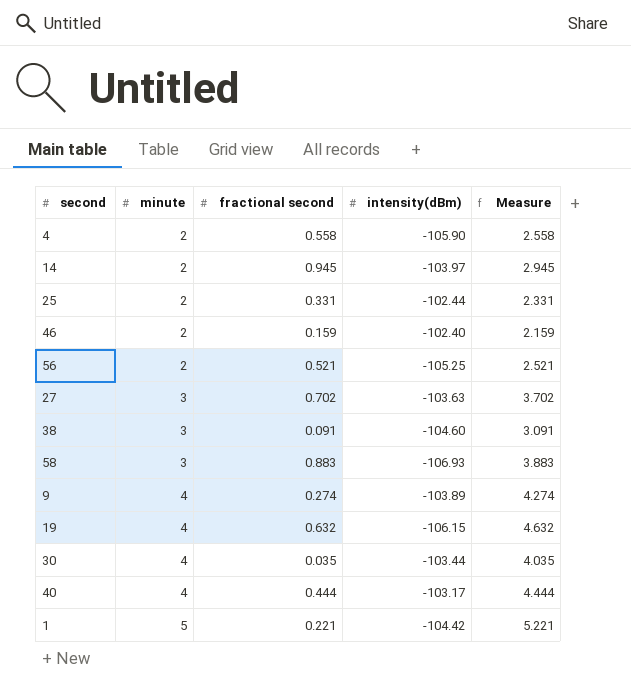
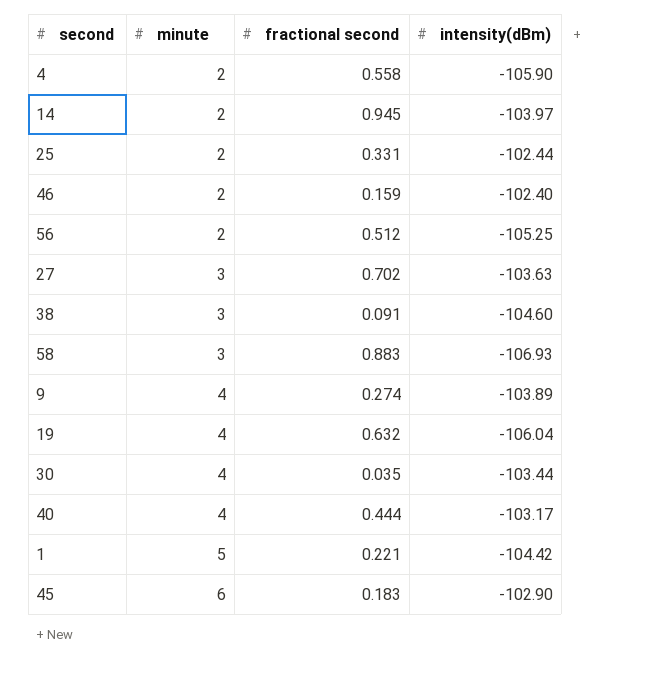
column Measure | formula: [minute] + [fractional second] -> none
56 | fractional second: 0.521 -> 0.512
19 | intensity(dBm): -106.15 -> -106.04
row 45: none -> 6 | 0.183 | -102.90

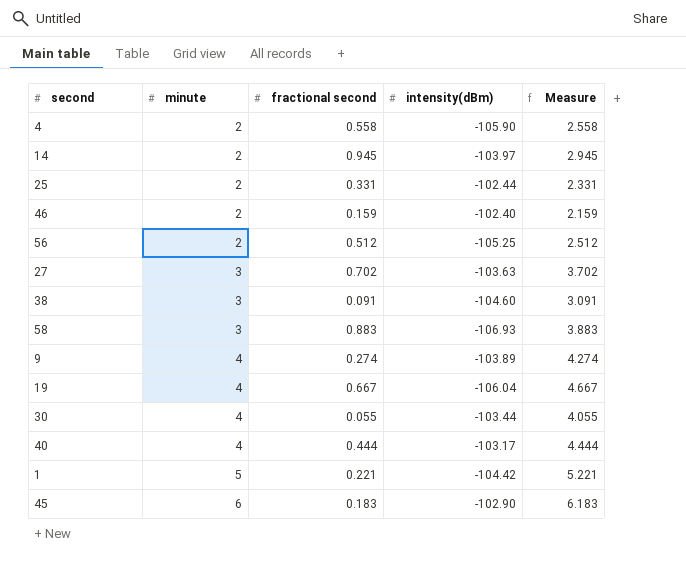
column Measure | formula: none -> [minute] + [fractional second]
19 | fractional second: 0.632 -> 0.667
30 | fractional second: 0.035 -> 0.055

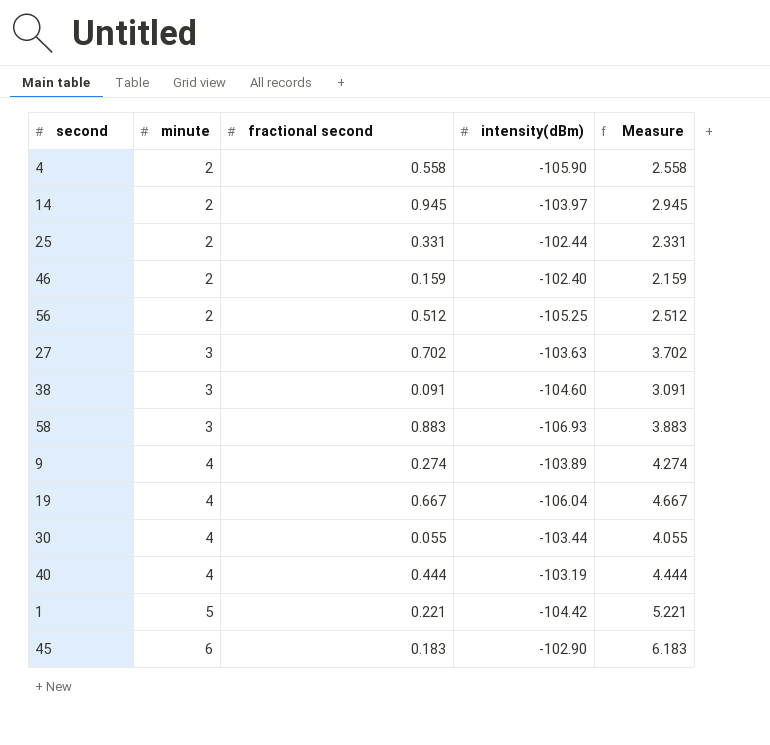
40 | intensity(dBm): -103.17 -> -103.19

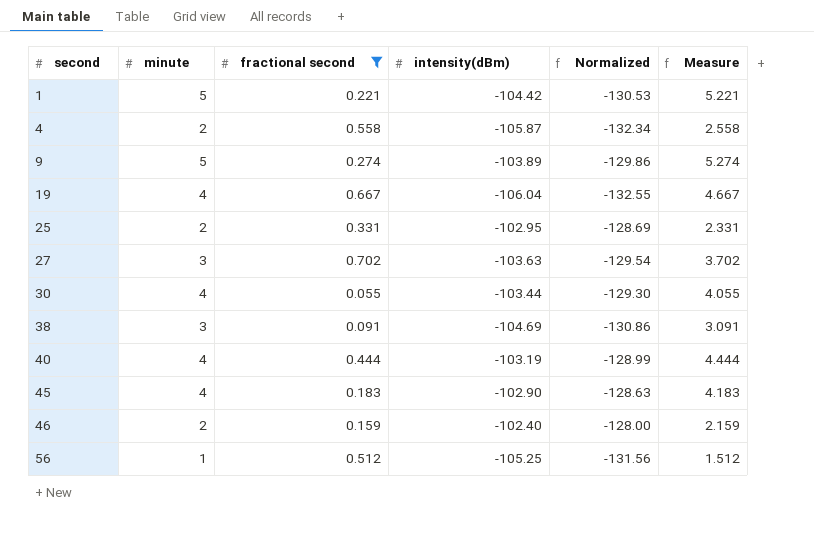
filter: none -> fractional second <= 0.702
row order: minute ascending -> second ascending
column Normalized | formula: none -> [intensity(dBm)] * 1.25
4 | intensity(dBm): -105.90 -> -105.87
9 | minute: 4 -> 5
9 | Measure: 4.274 -> 5.274
25 | intensity(dBm): -102.44 -> -102.95
38 | intensity(dBm): -104.60 -> -104.69
45 | minute: 6 -> 4
45 | Measure: 6.183 -> 4.183
56 | minute: 2 -> 1
56 | Measure: 2.512 -> 1.512

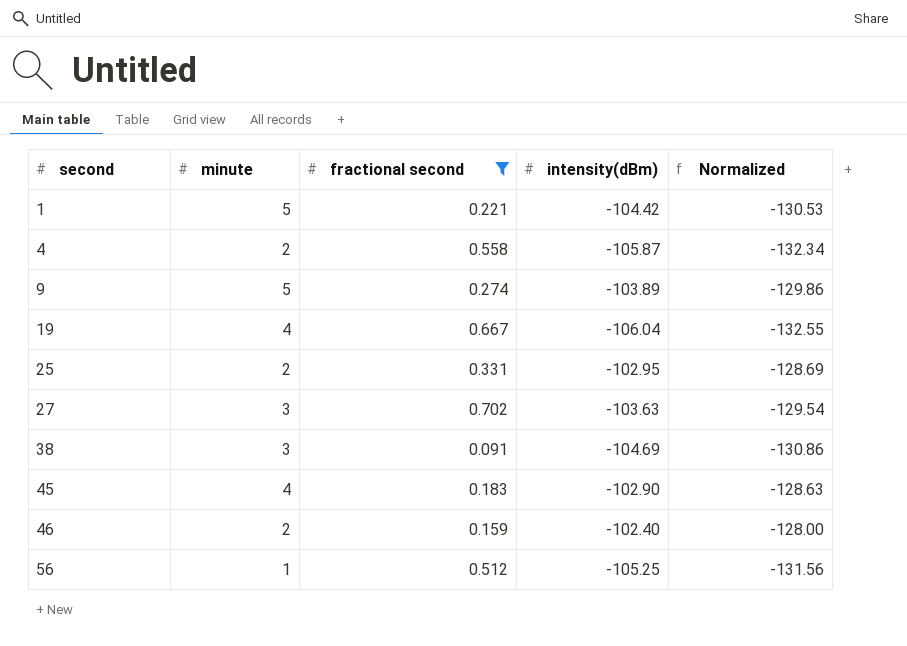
column Measure | formula: [minute] + [fractional second] -> none
row 30: 4 | 0.055 | -103.44 | -129.30 | 4.055 -> none
row 40: 4 | 0.444 | -103.19 | -128.99 | 4.444 -> none

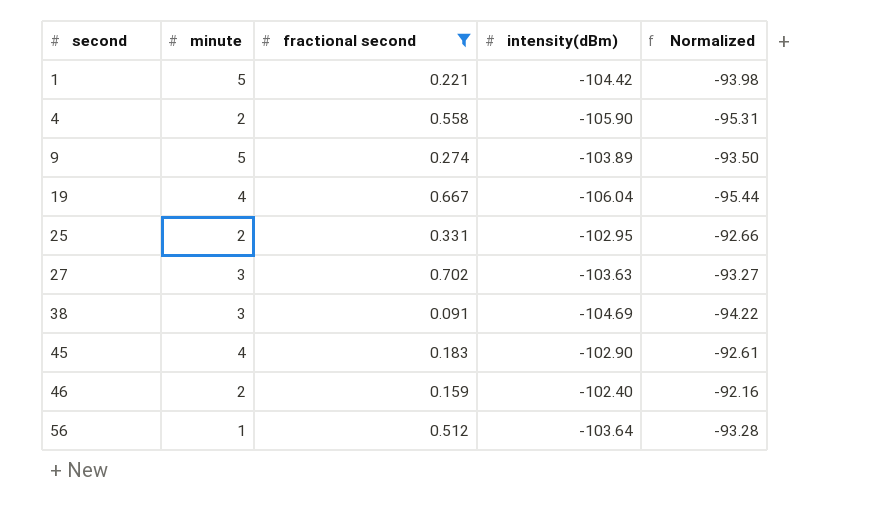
column Normalized | formula: [intensity(dBm)] * 1.25 -> [intensity(dBm)] * 0.9
4 | intensity(dBm): -105.87 -> -105.90
56 | intensity(dBm): -105.25 -> -103.64

